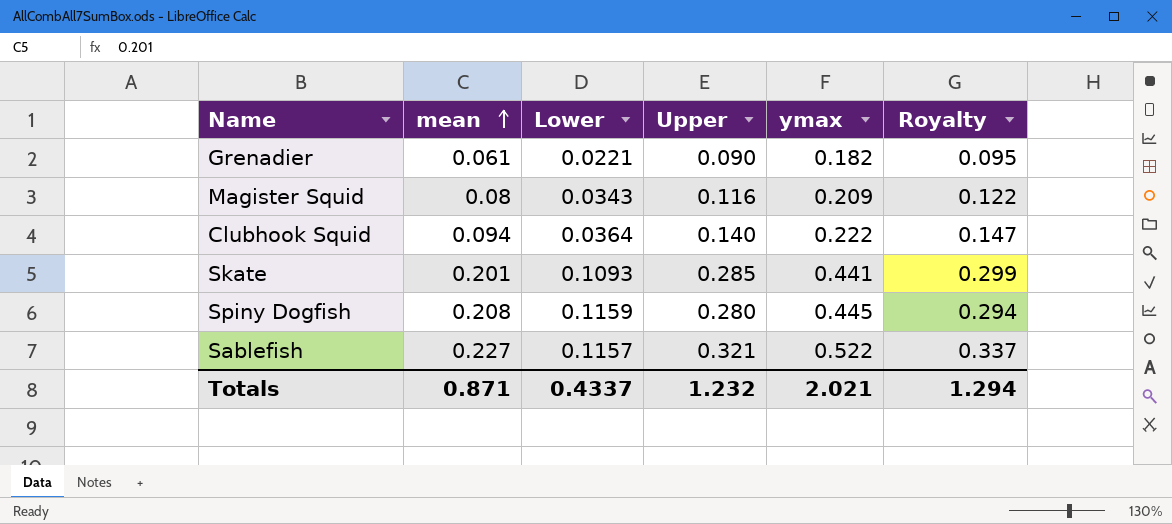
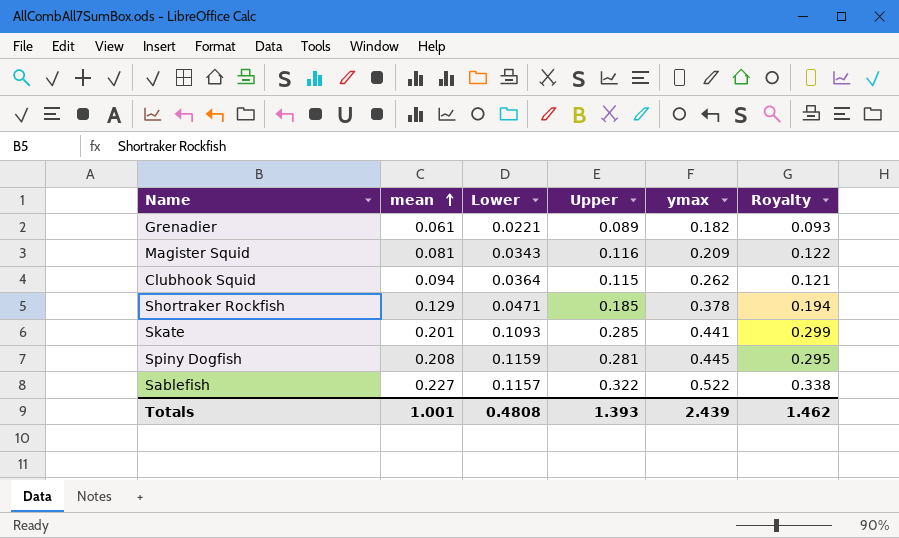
Grenadier | Upper: 0.090 -> 0.089
Grenadier | Royalty: 0.095 -> 0.093
Magister Squid | mean: 0.08 -> 0.081
Clubhook Squid | Upper: 0.140 -> 0.115
Clubhook Squid | ymax: 0.222 -> 0.262
Clubhook Squid | Royalty: 0.147 -> 0.121
row Shortraker Rockfish: none -> 0.129 | 0.0471 | 0.185 | 0.378 | 0.194
Spiny Dogfish | Upper: 0.280 -> 0.281
Spiny Dogfish | Royalty: 0.294 -> 0.295
Sablefish | Upper: 0.321 -> 0.322
Sablefish | Royalty: 0.337 -> 0.338
Totals | mean: 0.871 -> 1.001
Totals | Lower: 0.4337 -> 0.4808
Totals | Upper: 1.232 -> 1.393
Totals | ymax: 2.021 -> 2.439
Totals | Royalty: 1.294 -> 1.462

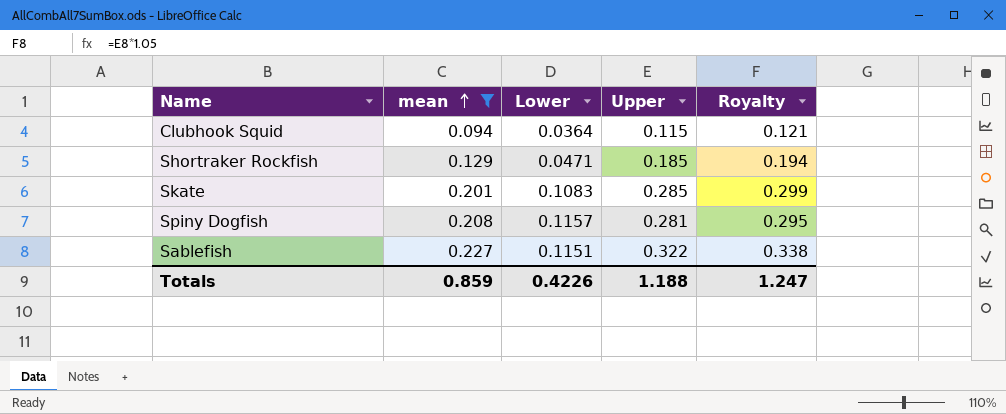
filter: none -> mean >= 0.094
column ymax | position: 5 -> none
Skate | Lower: 0.1093 -> 0.1083
Spiny Dogfish | Lower: 0.1159 -> 0.1157
Sablefish | Lower: 0.1157 -> 0.1151
Totals | mean: 1.001 -> 0.859
Totals | Lower: 0.4808 -> 0.4226
Totals | Upper: 1.393 -> 1.188
Totals | Royalty: 1.462 -> 1.247

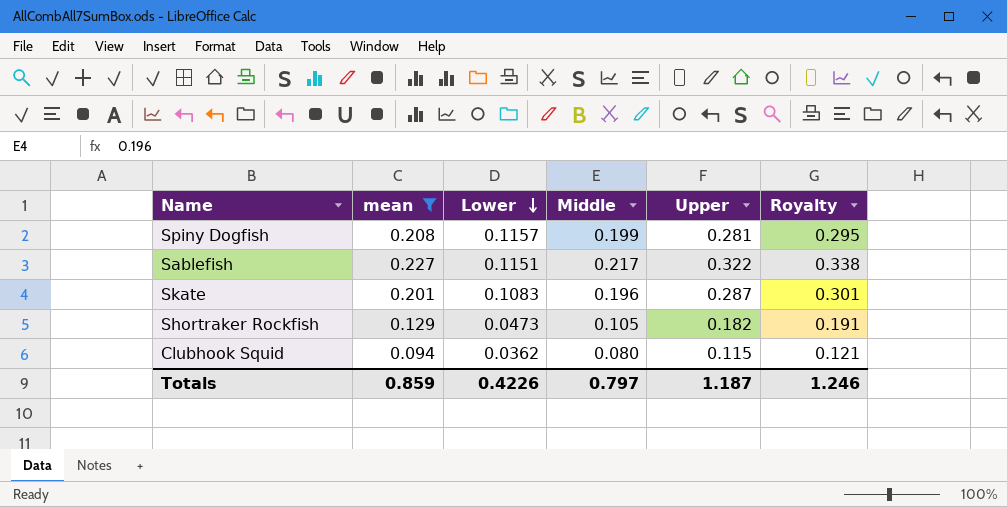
row order: mean ascending -> Lower descending
column Middle | position: none -> 4
Skate | Upper: 0.285 -> 0.287
Skate | Royalty: 0.299 -> 0.301
Shortraker Rockfish | Lower: 0.0471 -> 0.0473
Shortraker Rockfish | Upper: 0.185 -> 0.182
Shortraker Rockfish | Royalty: 0.194 -> 0.191
Clubhook Squid | Lower: 0.0364 -> 0.0362
Totals | Upper: 1.188 -> 1.187
Totals | Royalty: 1.247 -> 1.246

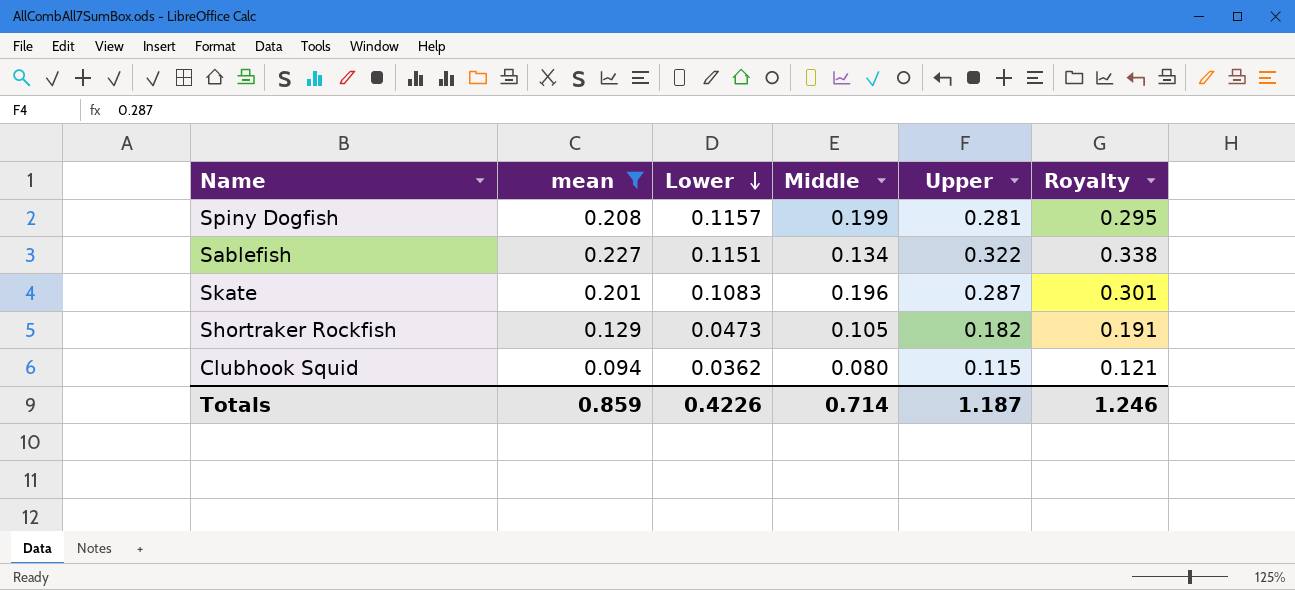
Sablefish | Middle: 0.217 -> 0.134
Totals | Middle: 0.797 -> 0.714

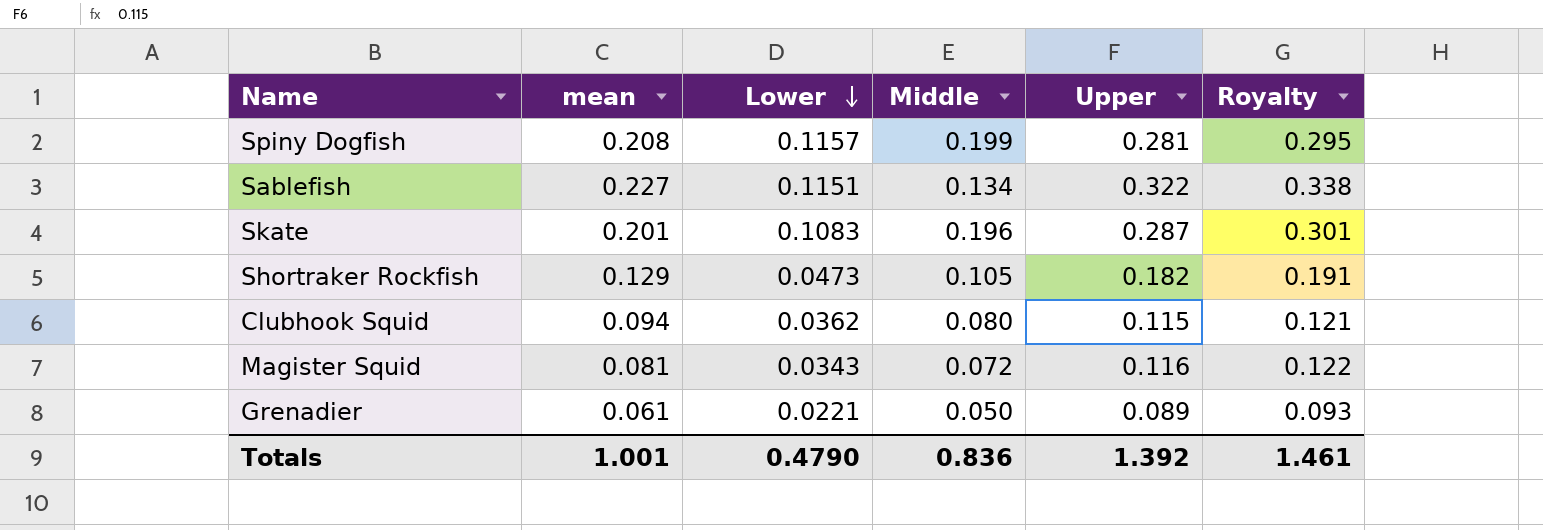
filter: mean >= 0.094 -> none
Totals | mean: 0.859 -> 1.001
Totals | Lower: 0.4226 -> 0.4790
Totals | Middle: 0.714 -> 0.836
Totals | Upper: 1.187 -> 1.392
Totals | Royalty: 1.246 -> 1.461

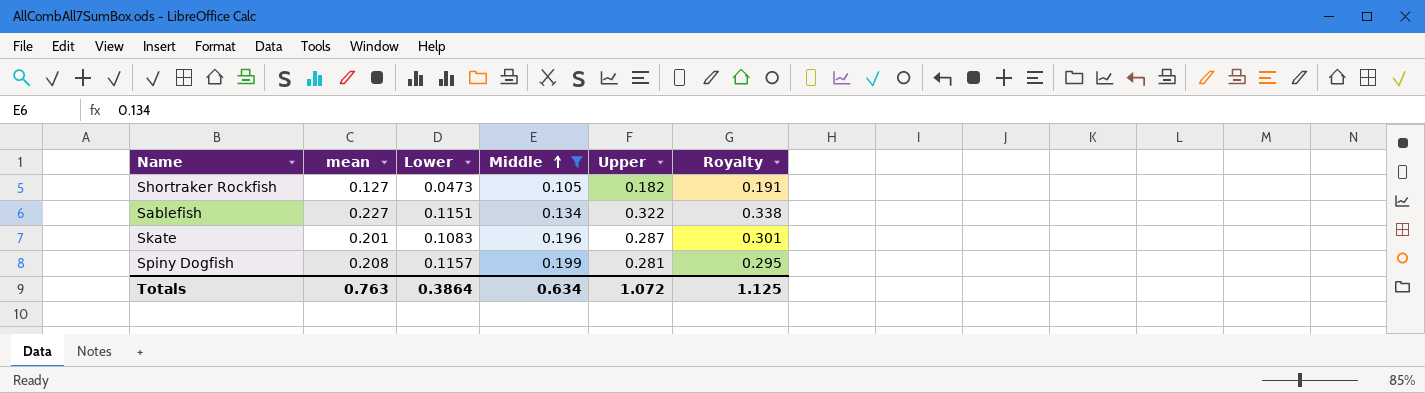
filter: none -> Middle >= 0.105
row order: Lower descending -> Middle ascending
Shortraker Rockfish | mean: 0.129 -> 0.127
Totals | mean: 1.001 -> 0.763
Totals | Lower: 0.4790 -> 0.3864
Totals | Middle: 0.836 -> 0.634
Totals | Upper: 1.392 -> 1.072
Totals | Royalty: 1.461 -> 1.125

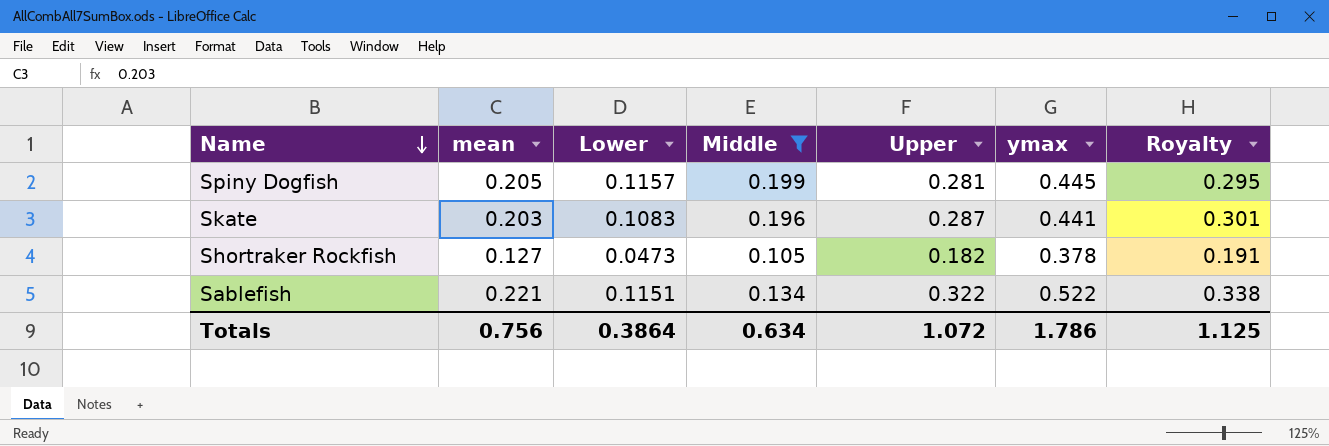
row order: Middle ascending -> Name descending
column ymax | position: none -> 6
Spiny Dogfish | mean: 0.208 -> 0.205
Skate | mean: 0.201 -> 0.203
Sablefish | mean: 0.227 -> 0.221
Totals | mean: 0.763 -> 0.756

